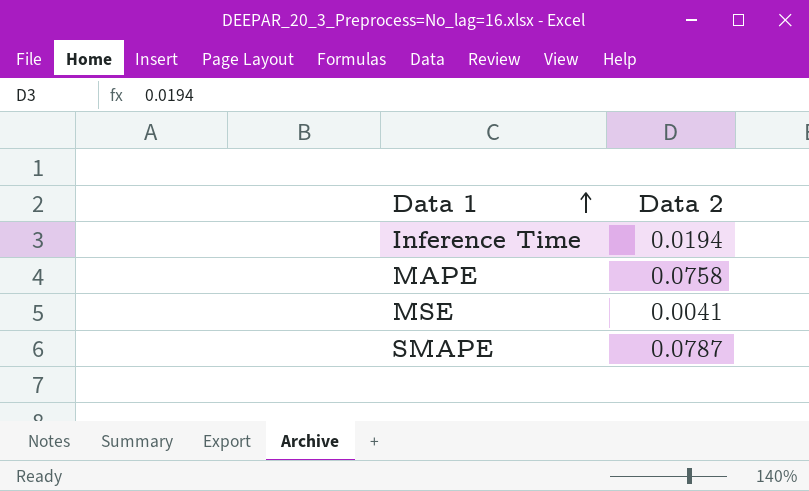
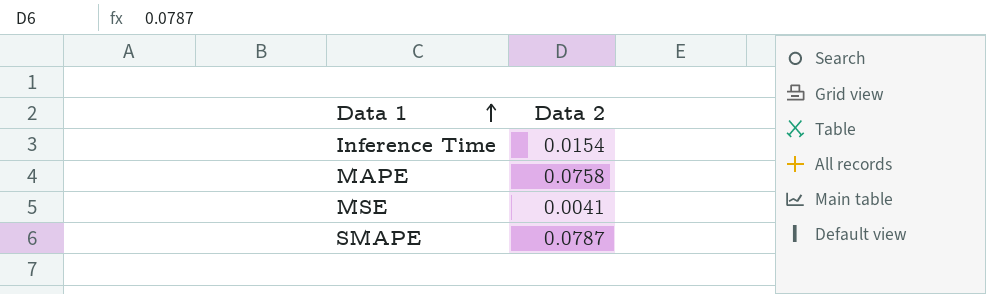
Inference Time | Data 2: 0.0194 -> 0.0154

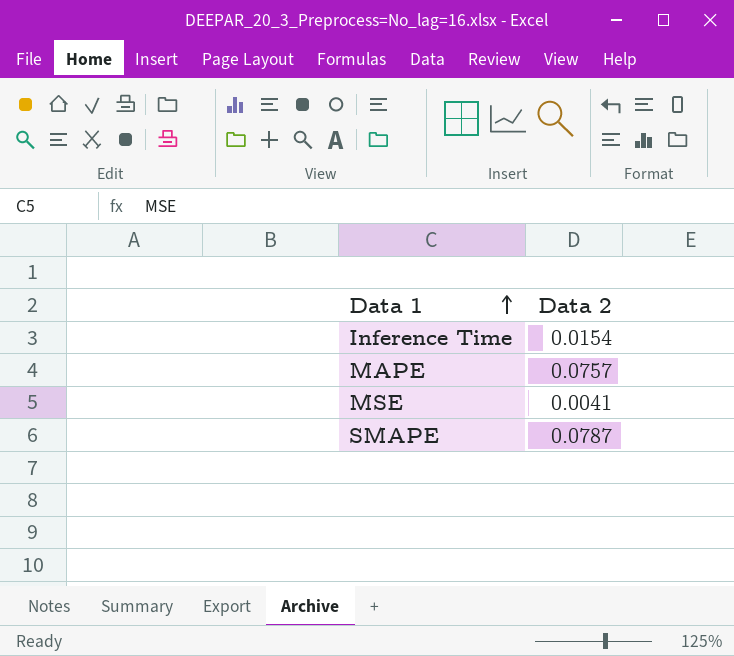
MAPE | Data 2: 0.0758 -> 0.0757

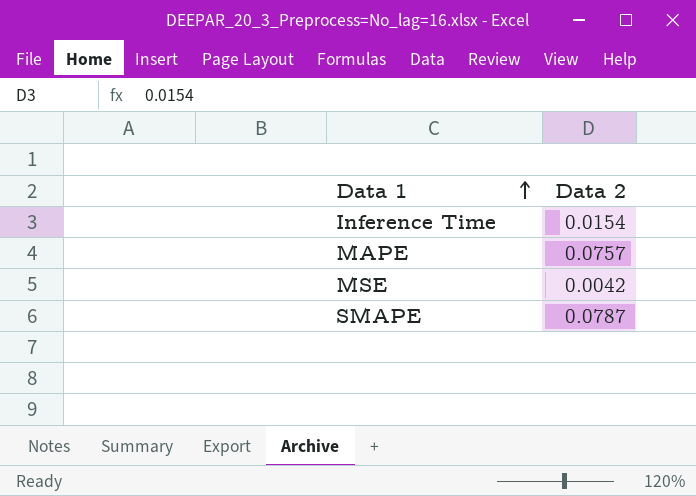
MSE | Data 2: 0.0041 -> 0.0042

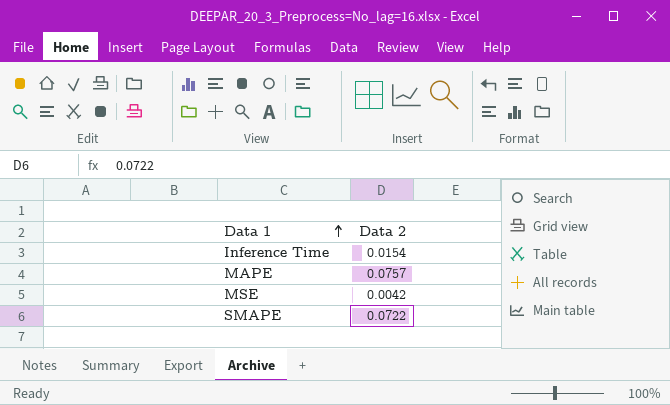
SMAPE | Data 2: 0.0787 -> 0.0722

